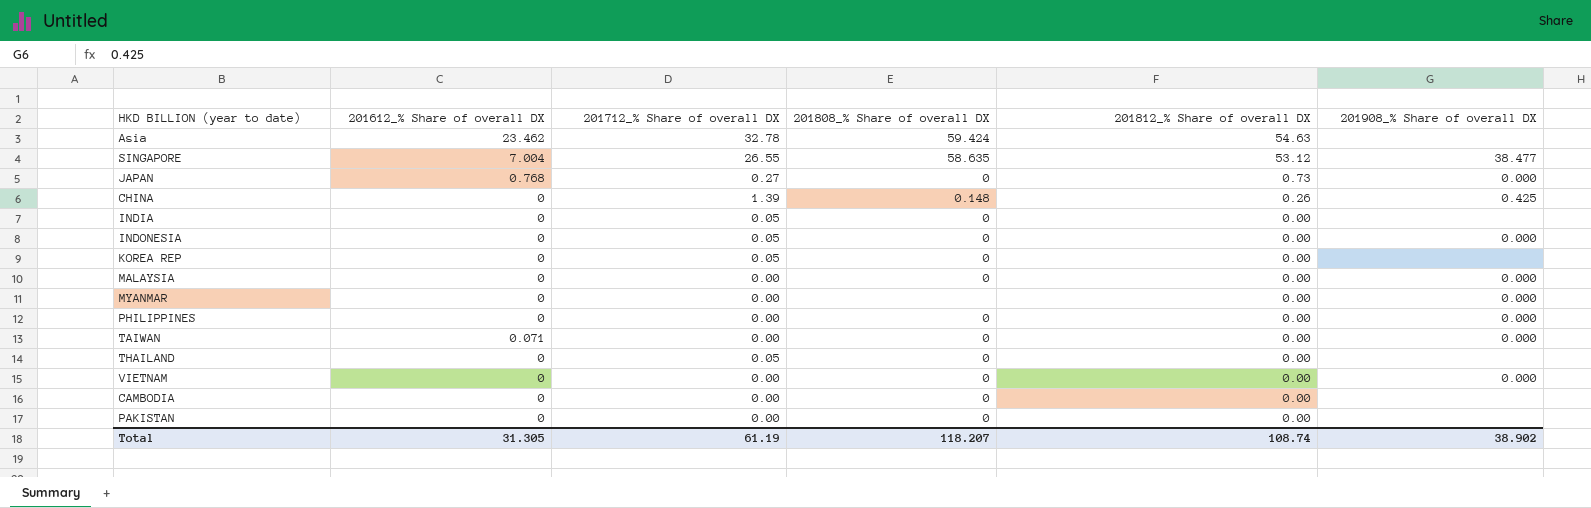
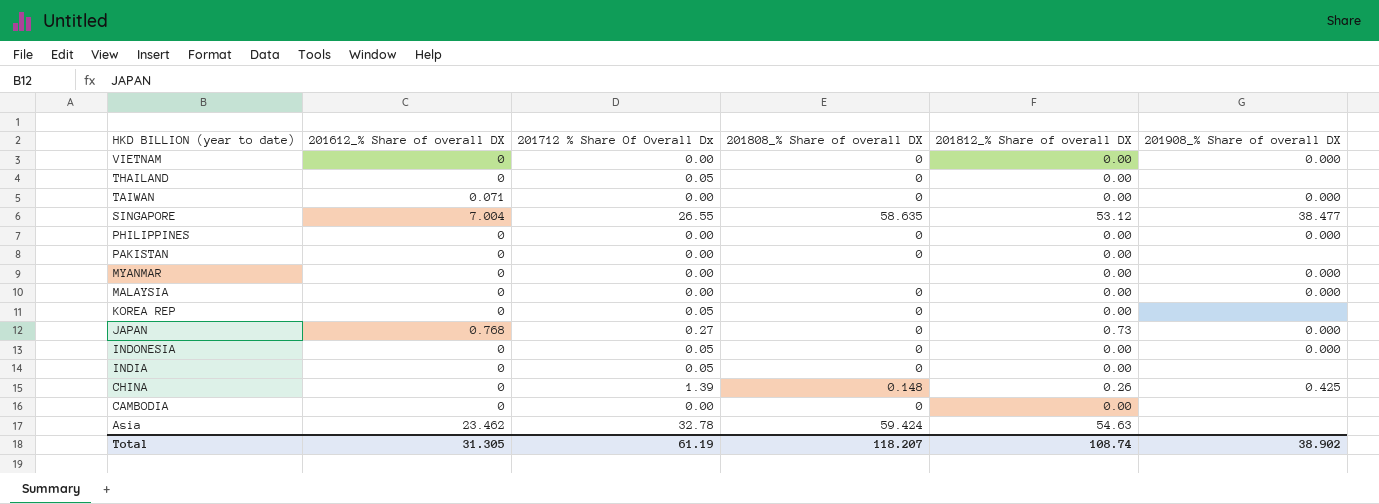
row order: 201812_% Share of overall DX descending -> HKD BILLION (year to date) descending
column name: 201712_% Share of overall DX -> 201712 % Share Of Overall Dx

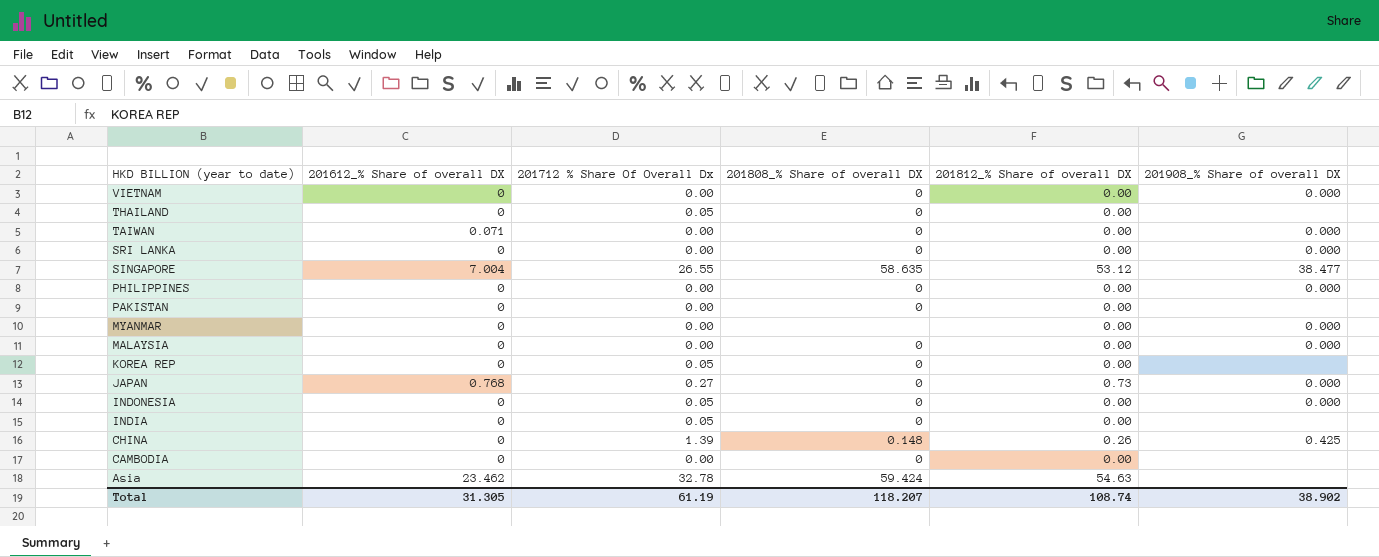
row SRI LANKA: none -> 0 | 0.00 | 0 | 0.00 | 0.000

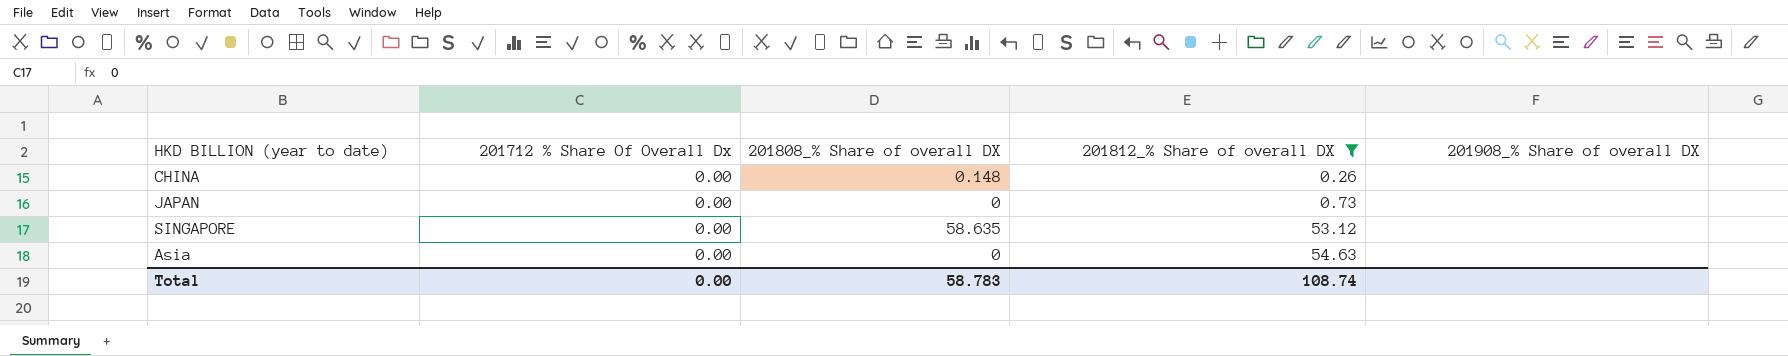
filter: none -> 201812_% Share of overall DX != 0.00
row order: HKD BILLION (year to date) descending -> 201812_% Share of overall DX ascending
column 201612_% Share of overall DX | position: 2 -> none
CHINA | 201712 % Share Of Overall Dx: 1.39 -> 0.00
CHINA | 201908_% Share of overall DX: 0.425 -> none
JAPAN | 201712 % Share Of Overall Dx: 0.27 -> 0.00
JAPAN | 201908_% Share of overall DX: 0.000 -> none
SINGAPORE | 201712 % Share Of Overall Dx: 26.55 -> 0.00
SINGAPORE | 201908_% Share of overall DX: 38.477 -> none
Asia | 201712 % Share Of Overall Dx: 32.78 -> 0.00
Asia | 201808_% Share of overall DX: 59.424 -> 0
Total | 201712 % Share Of Overall Dx: 61.19 -> 0.00
Total | 201808_% Share of overall DX: 118.207 -> 58.783
Total | 201908_% Share of overall DX: 38.902 -> none

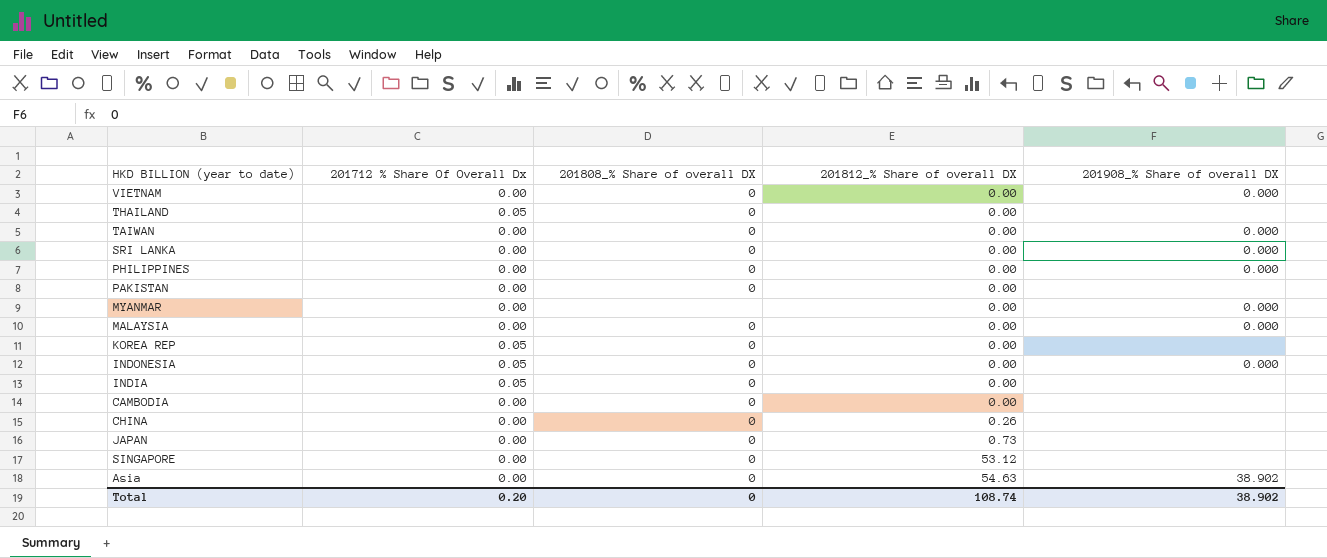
filter: 201812_% Share of overall DX != 0.00 -> none
CHINA | 201808_% Share of overall DX: 0.148 -> 0
SINGAPORE | 201808_% Share of overall DX: 58.635 -> 0
Asia | 201908_% Share of overall DX: none -> 38.902
Total | 201712 % Share Of Overall Dx: 0.00 -> 0.20
Total | 201808_% Share of overall DX: 58.783 -> 0
Total | 201908_% Share of overall DX: none -> 38.902

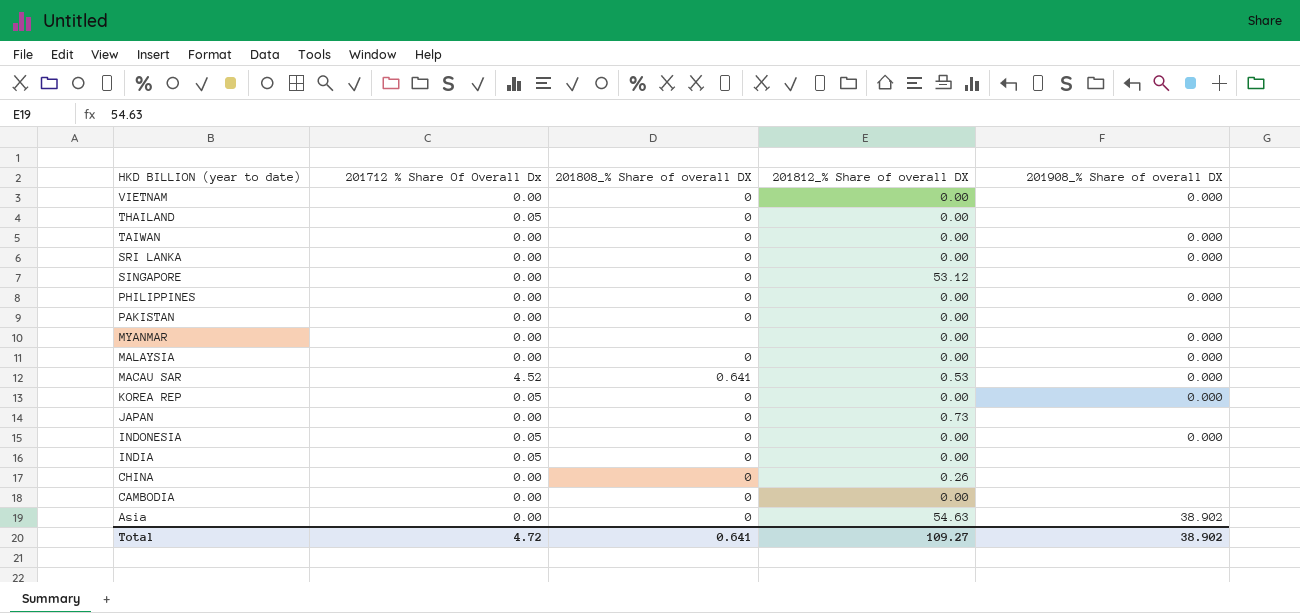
row order: 201812_% Share of overall DX ascending -> HKD BILLION (year to date) descending
row MACAU SAR: none -> 4.52 | 0.641 | 0.53 | 0.000
KOREA REP | 201908_% Share of overall DX: none -> 0.000
Total | 201712 % Share Of Overall Dx: 0.20 -> 4.72
Total | 201808_% Share of overall DX: 0 -> 0.641
Total | 201812_% Share of overall DX: 108.74 -> 109.27

